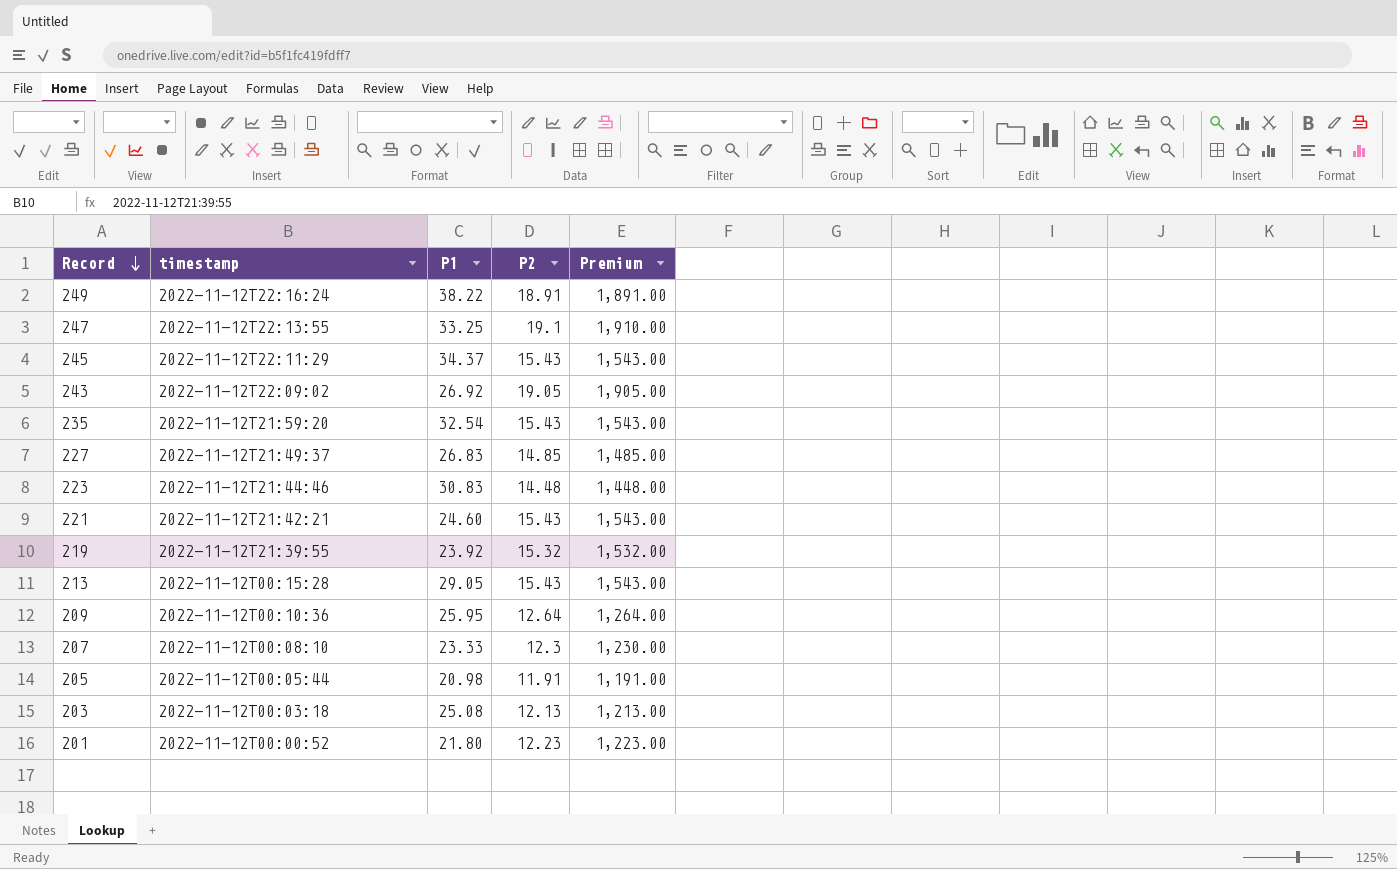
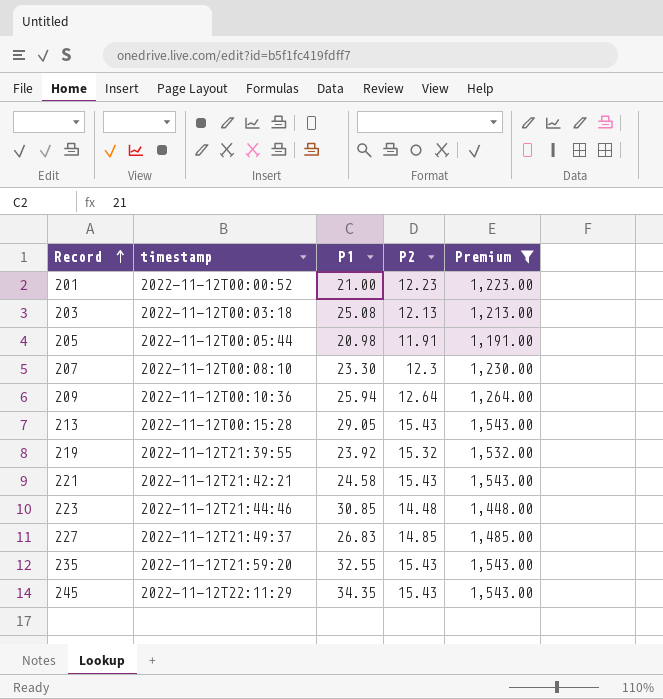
filter: none -> Premium <= 1,543.00
row order: Record descending -> Record ascending
201 | P1: 21.80 -> 21.00
207 | P1: 23.33 -> 23.30
209 | P1: 25.95 -> 25.94
221 | P1: 24.60 -> 24.58
223 | P1: 30.83 -> 30.85
235 | P1: 32.54 -> 32.55
245 | P1: 34.37 -> 34.35

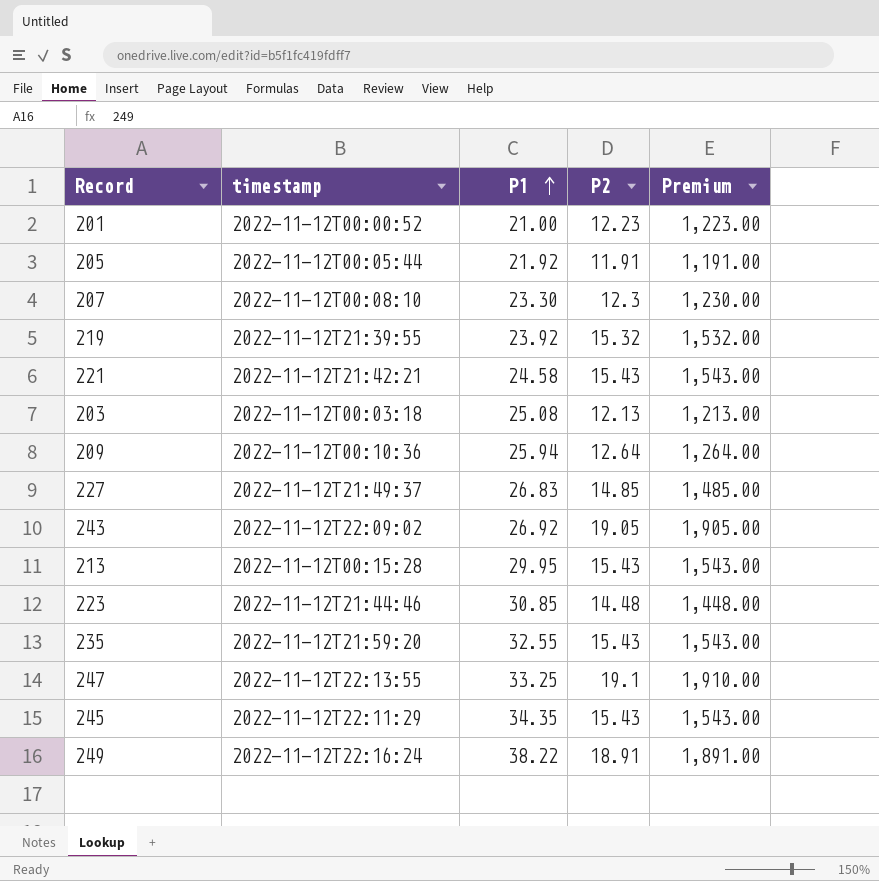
filter: Premium <= 1,543.00 -> none
row order: Record ascending -> P1 ascending
205 | P1: 20.98 -> 21.92
213 | P1: 29.05 -> 29.95

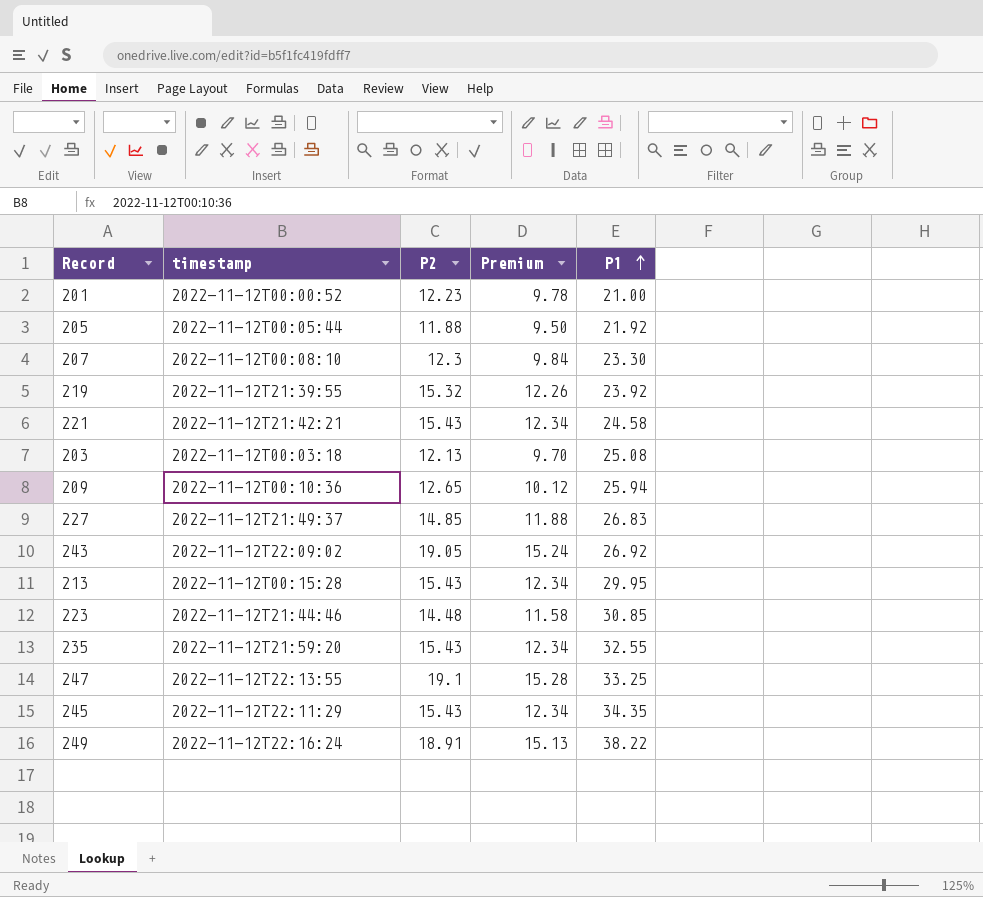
column Premium | formula: [P2] * 100 -> [P2] * 0.8
column P1 | position: 3 -> 5
205 | P2: 11.91 -> 11.88
209 | P2: 12.64 -> 12.65

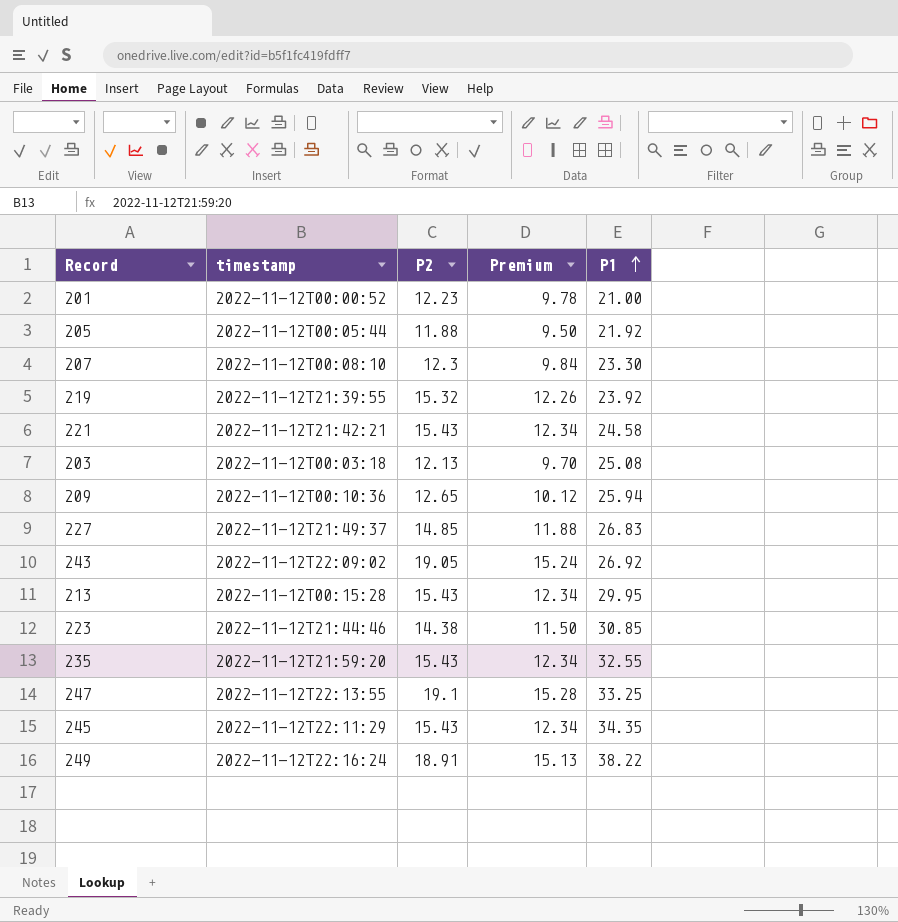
223 | P2: 14.48 -> 14.38
223 | Premium: 11.58 -> 11.50

